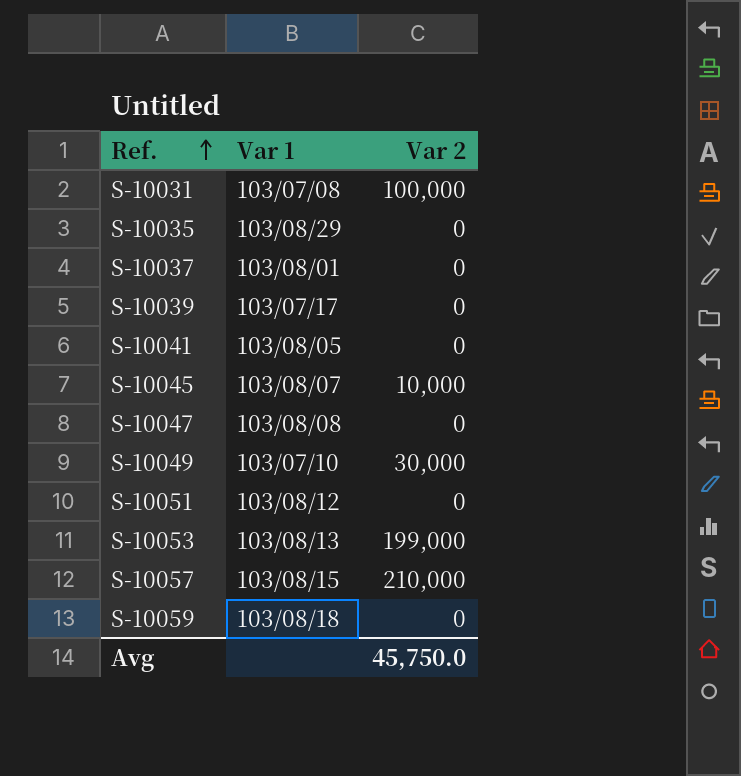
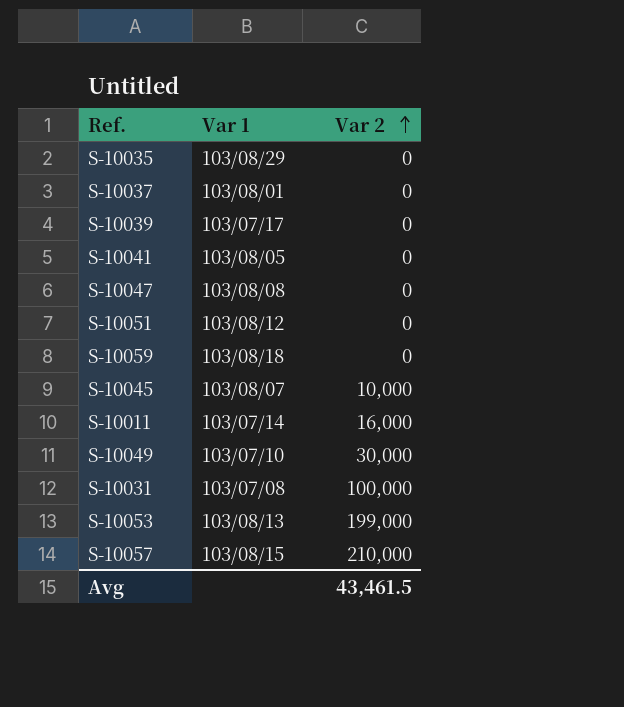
row order: Ref. ascending -> Var 2 ascending
row S-10011: none -> 103/07/14 | 16,000
Avg | Var 2: 45,750.0 -> 43,461.5

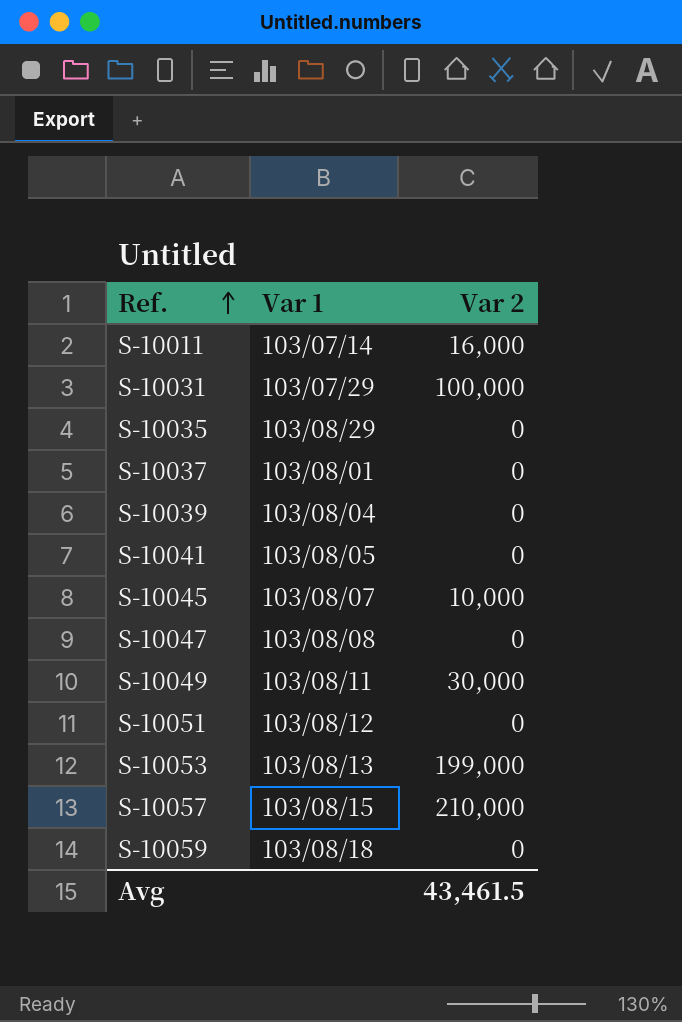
row order: Var 2 ascending -> Ref. ascending
S-10031 | Var 1: 103/07/08 -> 103/07/29
S-10039 | Var 1: 103/07/17 -> 103/08/04
S-10049 | Var 1: 103/07/10 -> 103/08/11

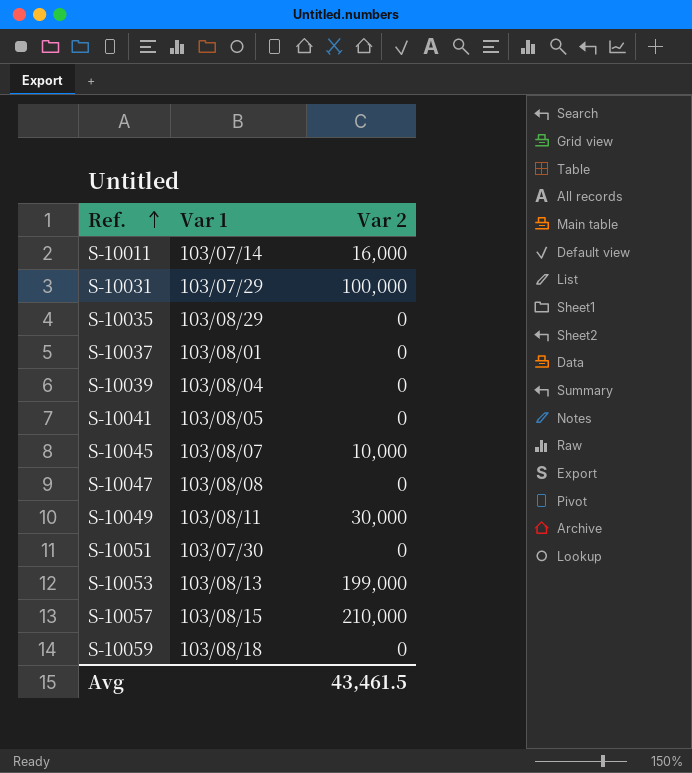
S-10051 | Var 1: 103/08/12 -> 103/07/30

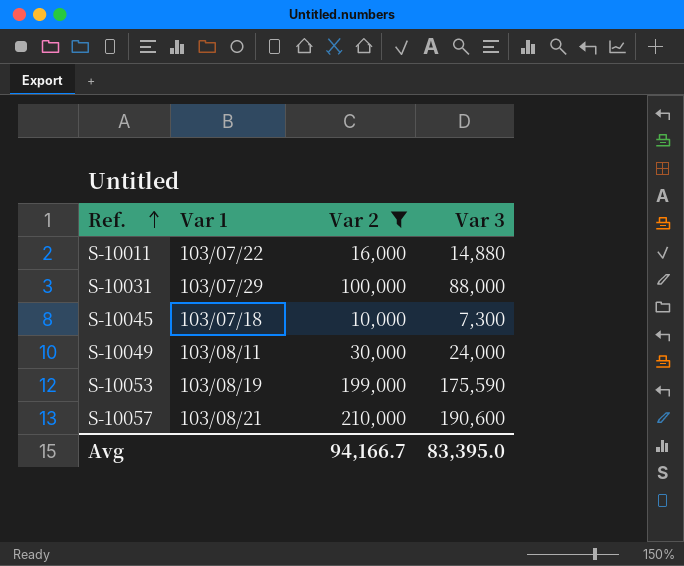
filter: none -> Var 2 != 0
column Var 3 | position: none -> 4
S-10011 | Var 1: 103/07/14 -> 103/07/22
S-10045 | Var 1: 103/08/07 -> 103/07/18
S-10053 | Var 1: 103/08/13 -> 103/08/19
S-10057 | Var 1: 103/08/15 -> 103/08/21
Avg | Var 2: 43,461.5 -> 94,166.7

